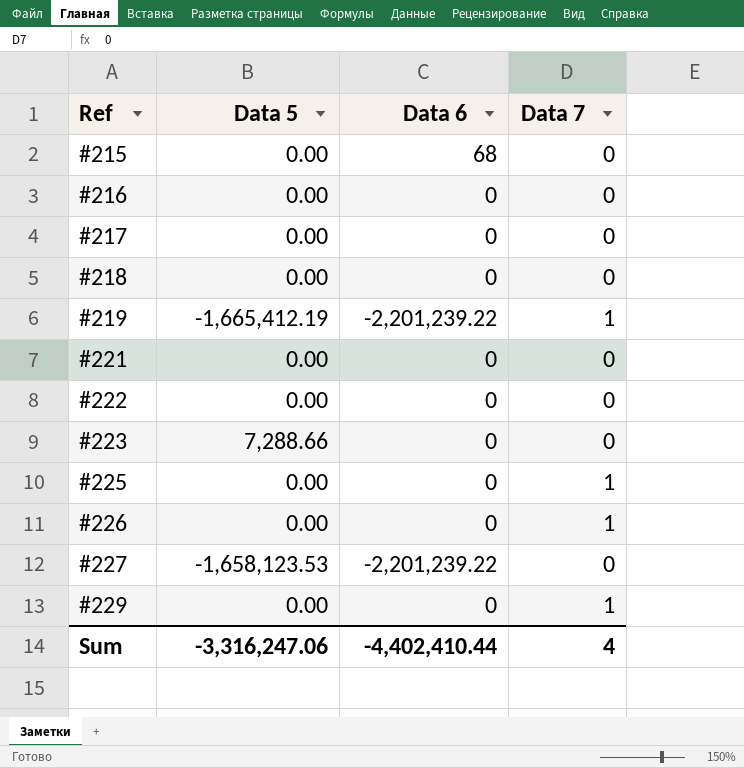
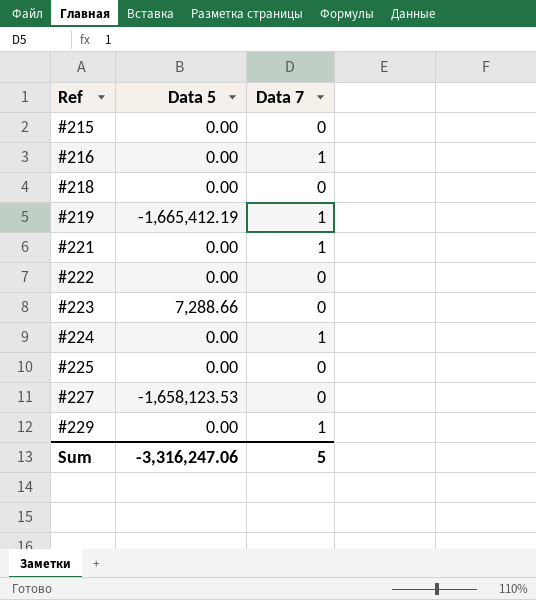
column Data 6 | position: 3 -> none
row #217: 0.00 | 0 | 0 -> none
row #226: 0.00 | 0 | 1 -> none
#216 | Data 7: 0 -> 1
#221 | Data 7: 0 -> 1
row #224: none -> 0.00 | 1
#225 | Data 7: 1 -> 0
Sum | Data 7: 4 -> 5

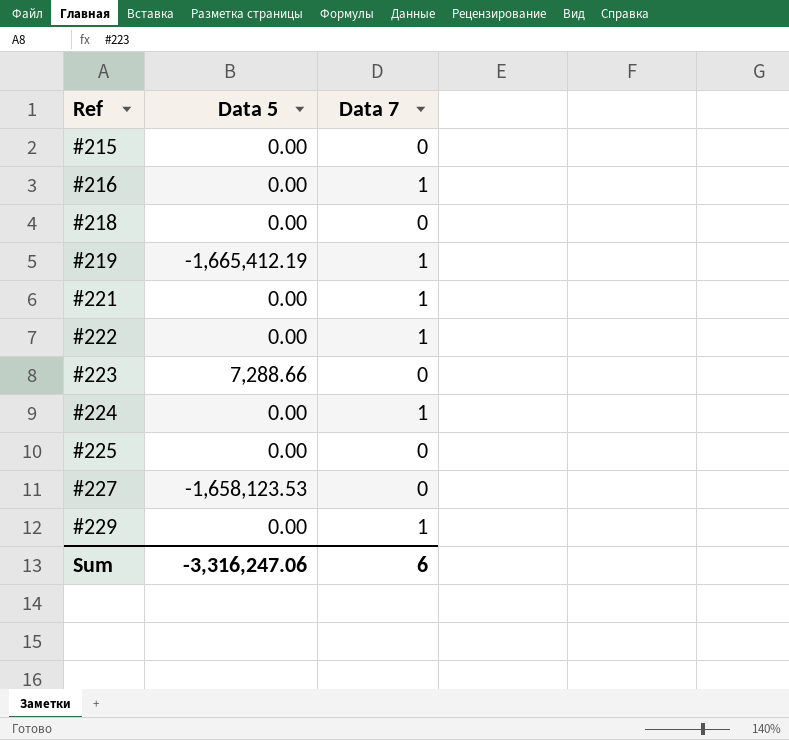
#222 | Data 7: 0 -> 1
Sum | Data 7: 5 -> 6

